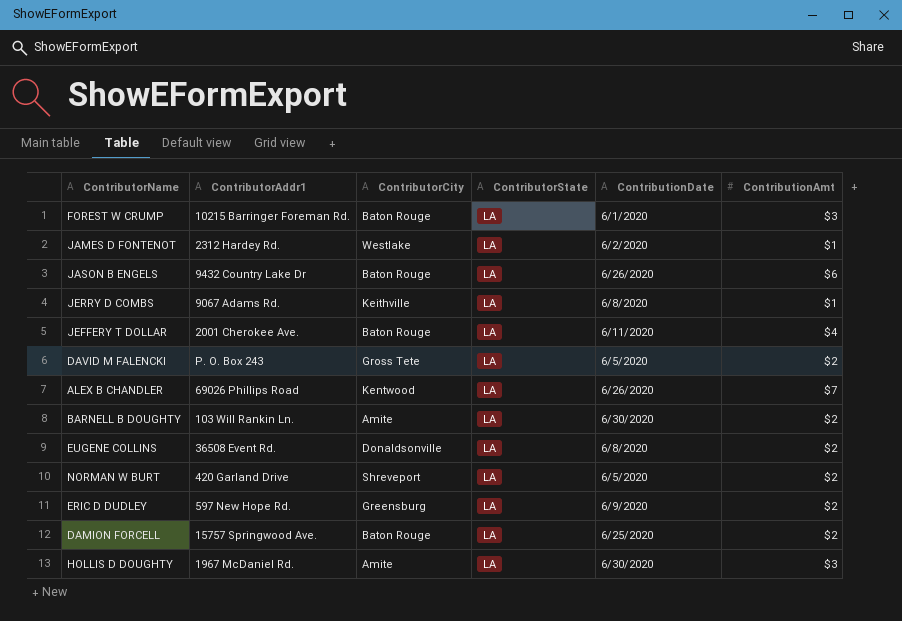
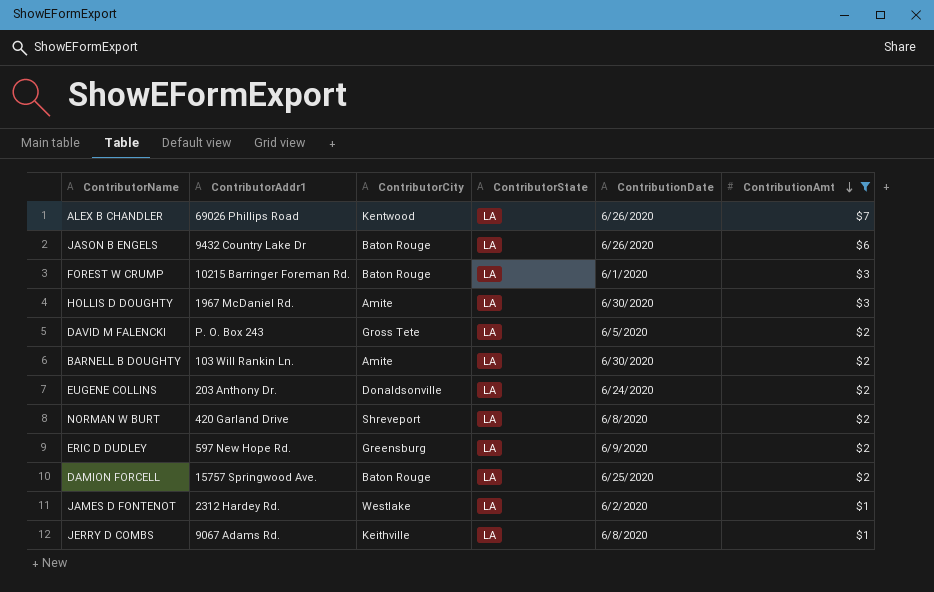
filter: none -> ContributionAmt != $4
row order: none -> ContributionAmt descending
EUGENE COLLINS | ContributorAddr1: 36508 Event Rd. -> 203 Anthony Dr.
EUGENE COLLINS | ContributionDate: 6/8/2020 -> 6/24/2020
NORMAN W BURT | ContributionDate: 6/5/2020 -> 6/8/2020

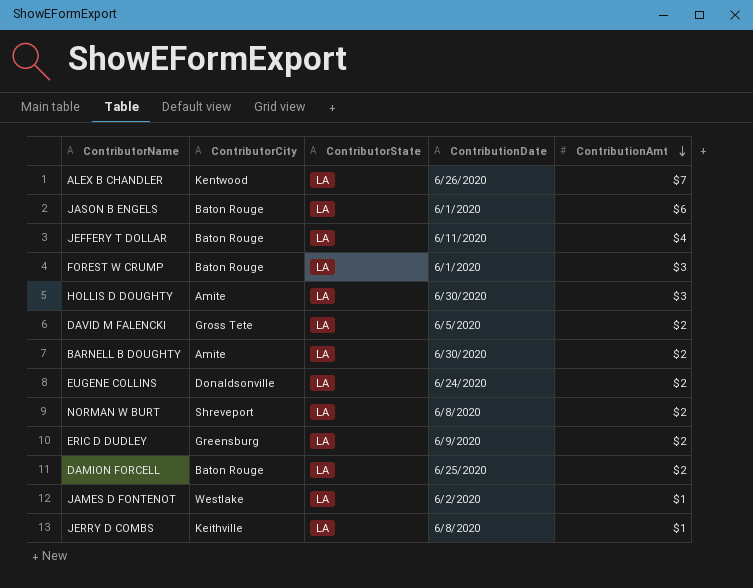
filter: ContributionAmt != $4 -> none
column ContributorAddr1 | position: 2 -> none
JASON B ENGELS | ContributionDate: 6/26/2020 -> 6/1/2020

